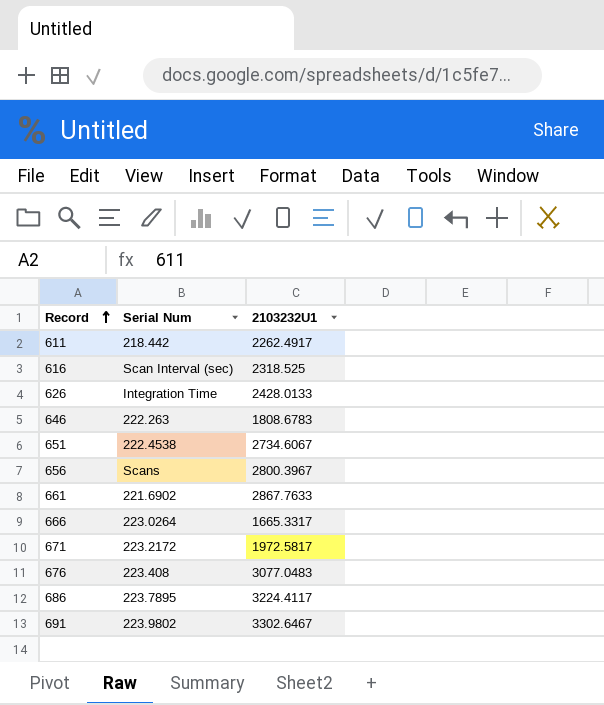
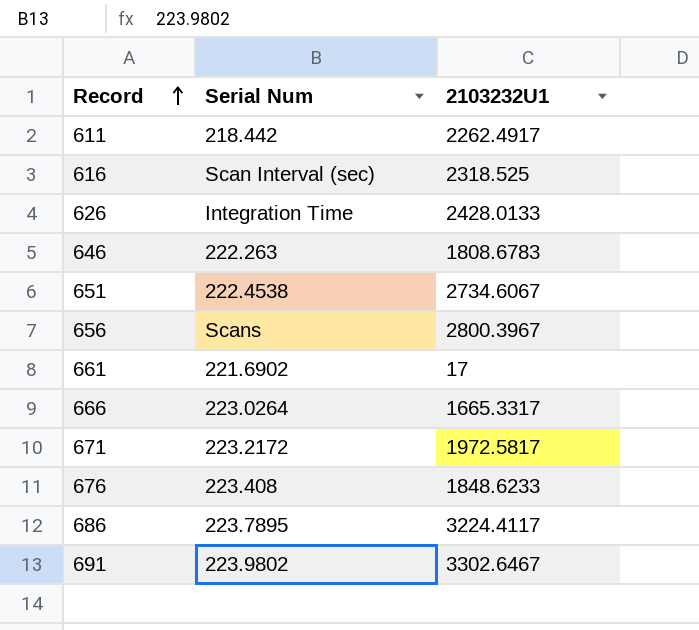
661 | 2103232U1: 2867.7633 -> 17
676 | 2103232U1: 3077.0483 -> 1848.6233

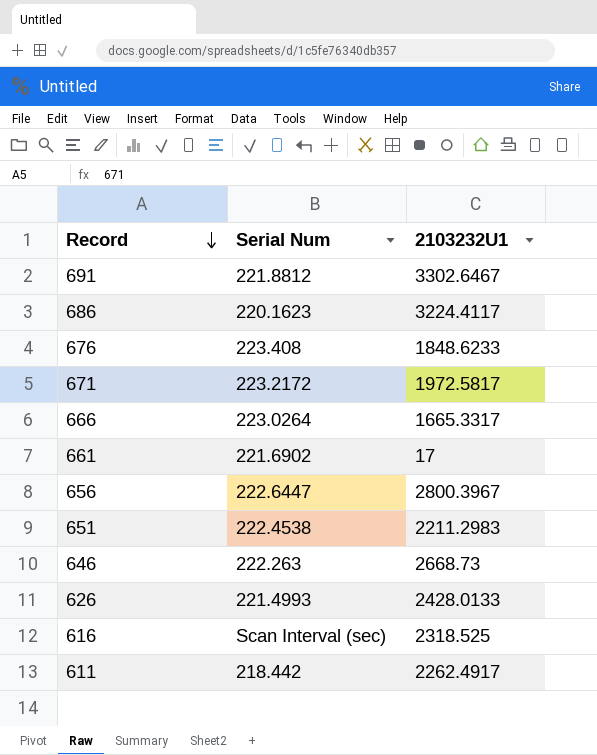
row order: Record ascending -> Record descending
691 | Serial Num: 223.9802 -> 221.8812
686 | Serial Num: 223.7895 -> 220.1623
656 | Serial Num: Scans -> 222.6447
651 | 2103232U1: 2734.6067 -> 2211.2983
646 | 2103232U1: 1808.6783 -> 2668.73
626 | Serial Num: Integration Time -> 221.4993

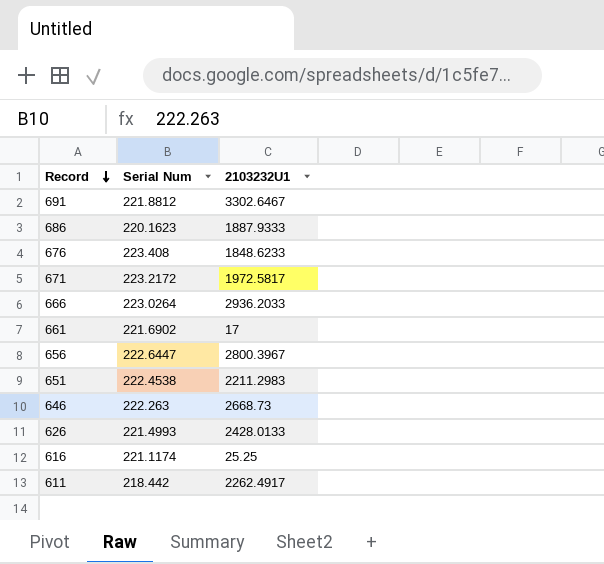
686 | 2103232U1: 3224.4117 -> 1887.9333
666 | 2103232U1: 1665.3317 -> 2936.2033
616 | Serial Num: Scan Interval (sec) -> 221.1174
616 | 2103232U1: 2318.525 -> 25.25

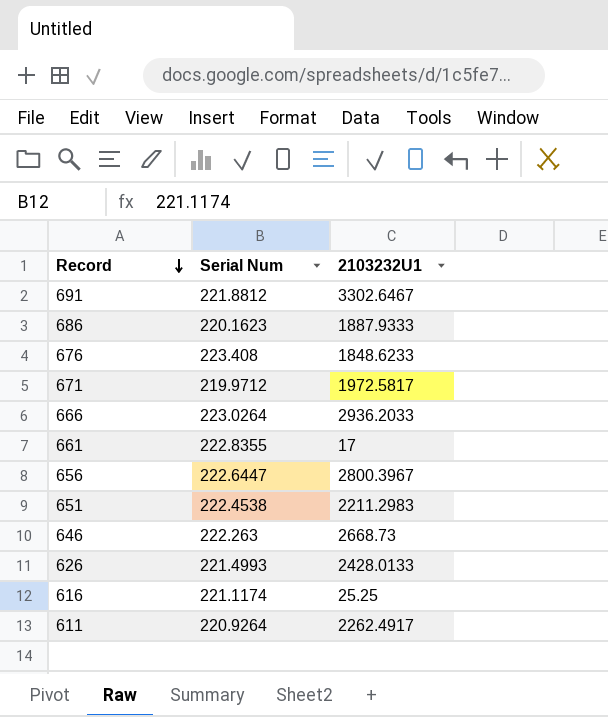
671 | Serial Num: 223.2172 -> 219.9712
661 | Serial Num: 221.6902 -> 222.8355
611 | Serial Num: 218.442 -> 220.9264

